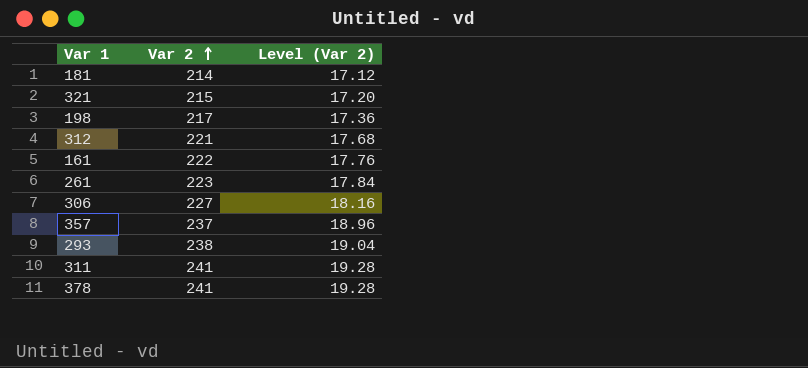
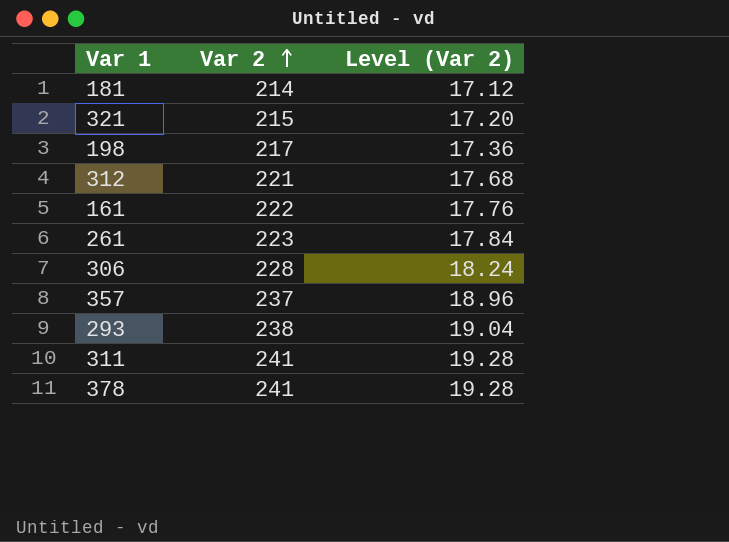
306 | Var 2: 227 -> 228
306 | Level (Var 2): 18.16 -> 18.24

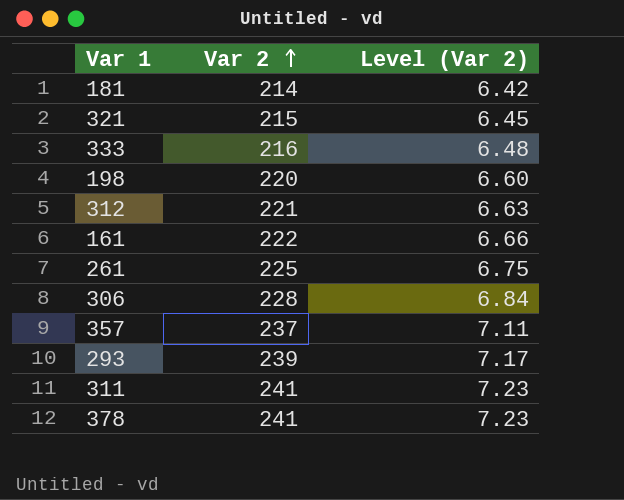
column Level (Var 2) | formula: [Var 2] * 0.08 -> [Var 2] * 0.03
row 333: none -> 216 | 6.48
198 | Var 2: 217 -> 220
261 | Var 2: 223 -> 225
293 | Var 2: 238 -> 239

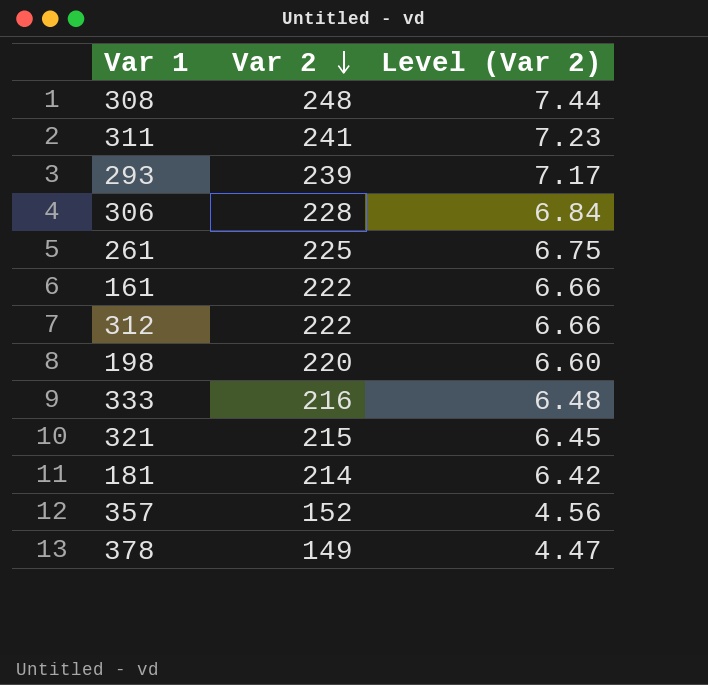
row order: Var 2 ascending -> Var 2 descending
row 308: none -> 248 | 7.44
312 | Var 2: 221 -> 222
312 | Level (Var 2): 6.63 -> 6.66
357 | Var 2: 237 -> 152
357 | Level (Var 2): 7.11 -> 4.56
378 | Var 2: 241 -> 149
378 | Level (Var 2): 7.23 -> 4.47

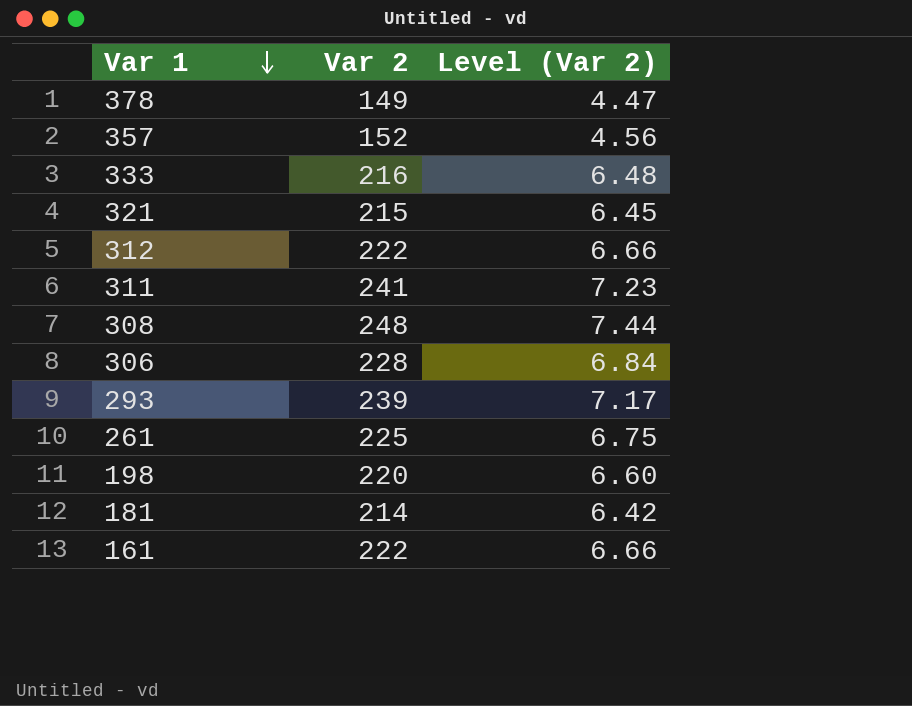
row order: Var 2 descending -> Var 1 descending

